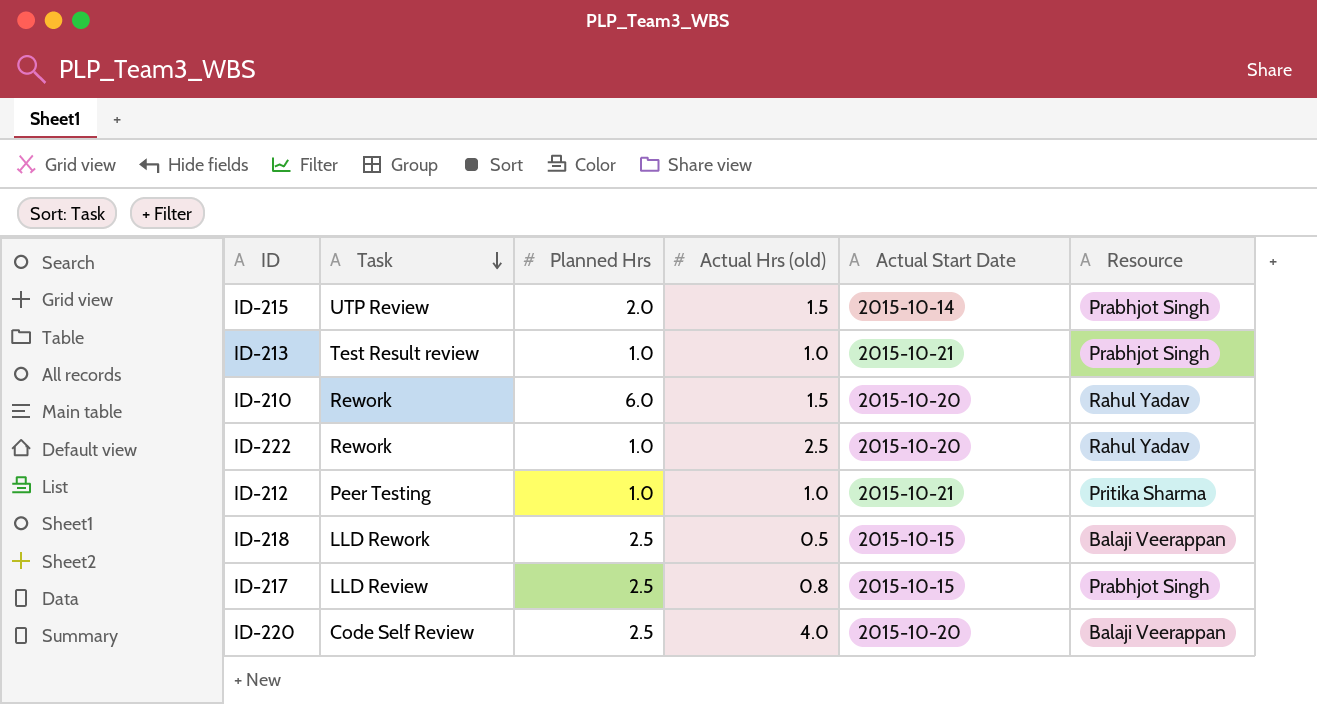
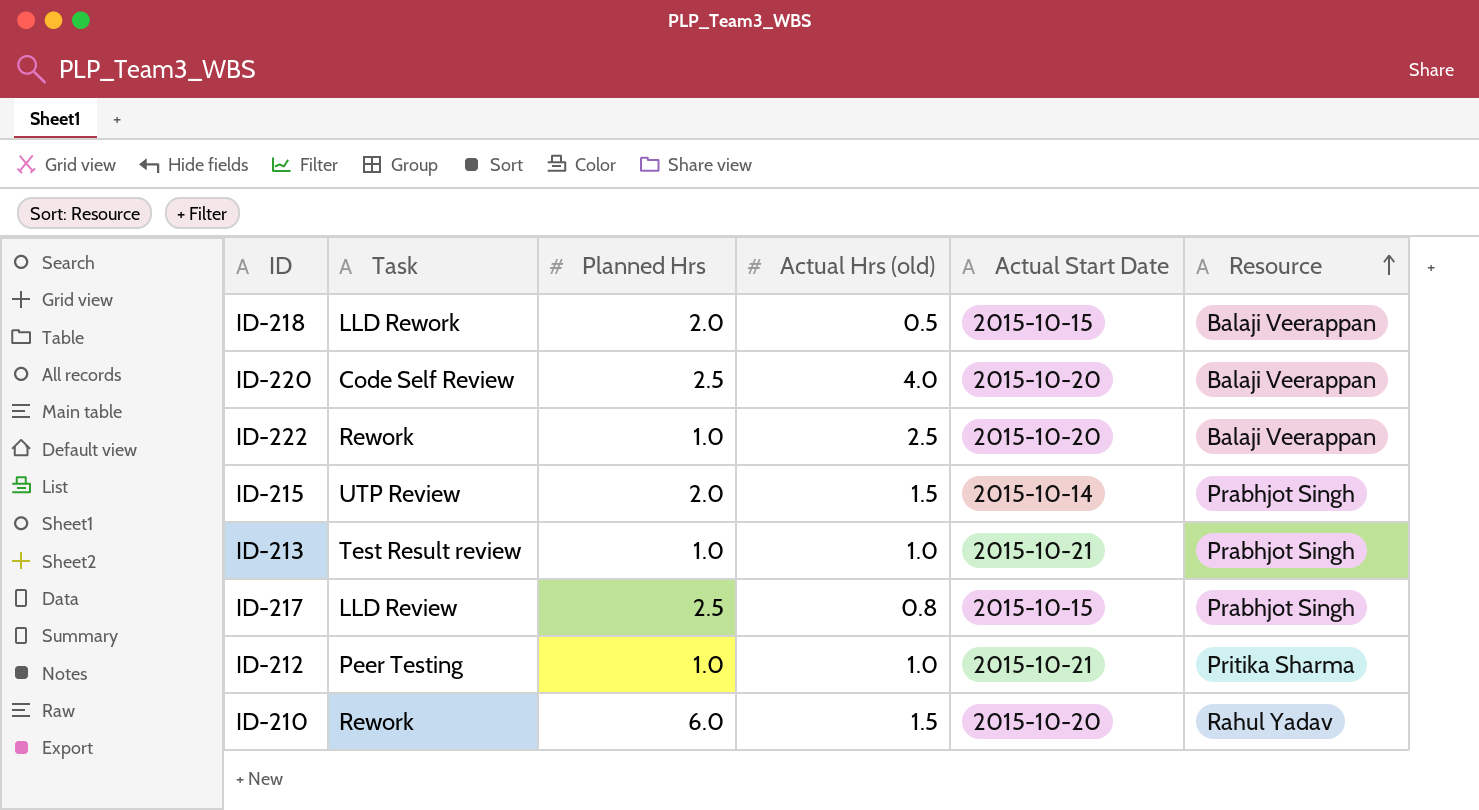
row order: Task descending -> Resource ascending
ID-218 | Planned Hrs: 2.5 -> 2.0
ID-222 | Resource: Rahul Yadav -> Balaji Veerappan

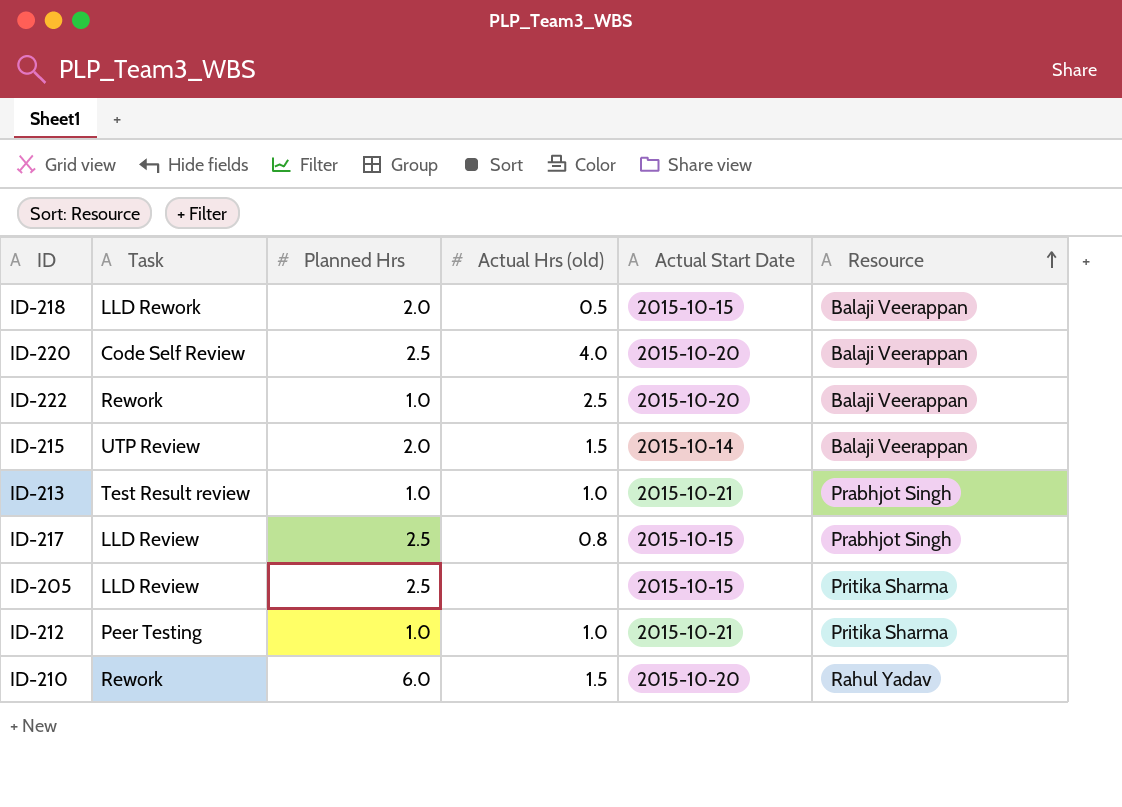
ID-215 | Resource: Prabhjot Singh -> Balaji Veerappan
row ID-205: none -> LLD Review | 2.5 | none | 2015-10-15 | Pritika Sharma

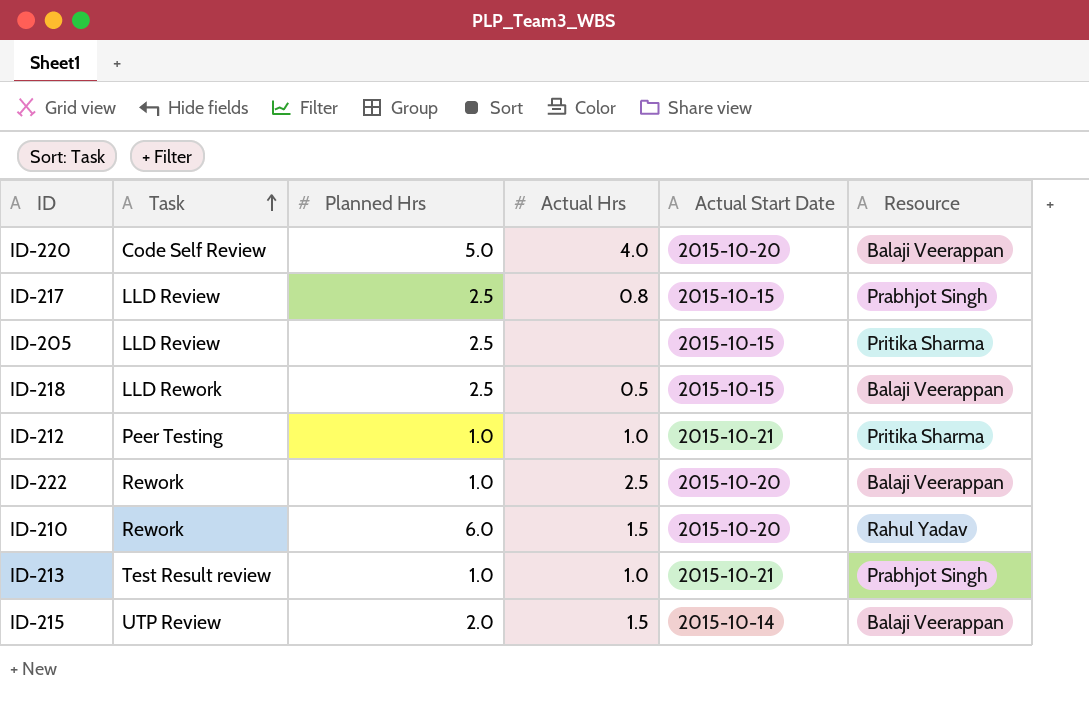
row order: Resource ascending -> Task ascending
column name: Actual Hrs (old) -> Actual Hrs
ID-220 | Planned Hrs: 2.5 -> 5.0
ID-218 | Planned Hrs: 2.0 -> 2.5

